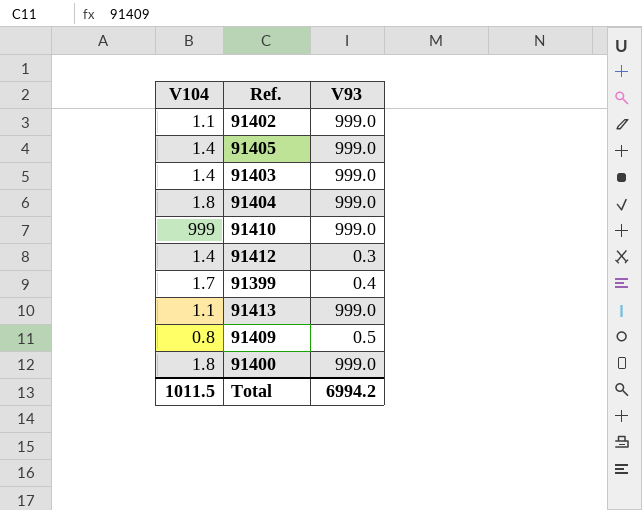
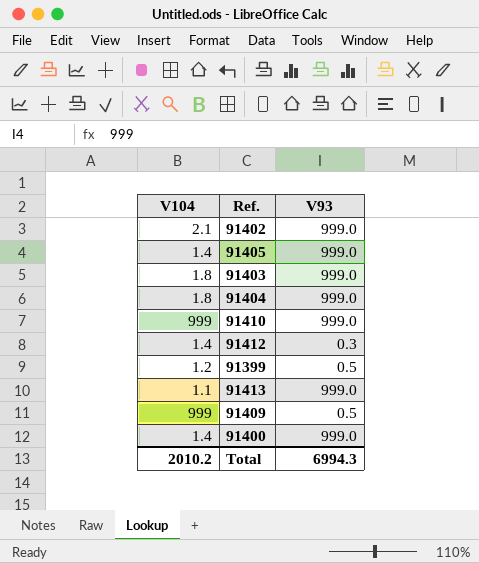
91402 | V104: 1.1 -> 2.1
91403 | V104: 1.4 -> 1.8
91399 | V104: 1.7 -> 1.2
91399 | V93: 0.4 -> 0.5
91409 | V104: 0.8 -> 999
91400 | V104: 1.8 -> 1.4
Total | V104: 1011.5 -> 2010.2
Total | V93: 6994.2 -> 6994.3

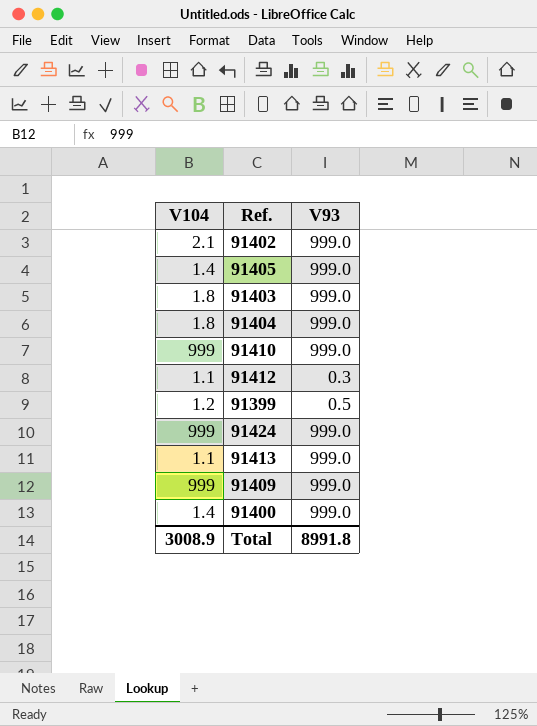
91412 | V104: 1.4 -> 1.1
row 91424: none -> 999 | 999.0
91409 | V93: 0.5 -> 999.0
Total | V104: 2010.2 -> 3008.9
Total | V93: 6994.3 -> 8991.8

